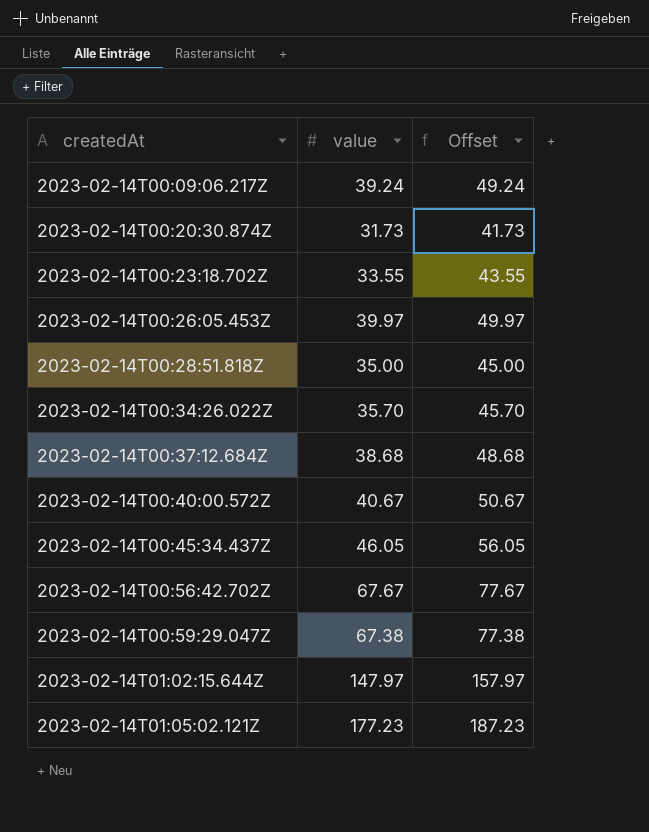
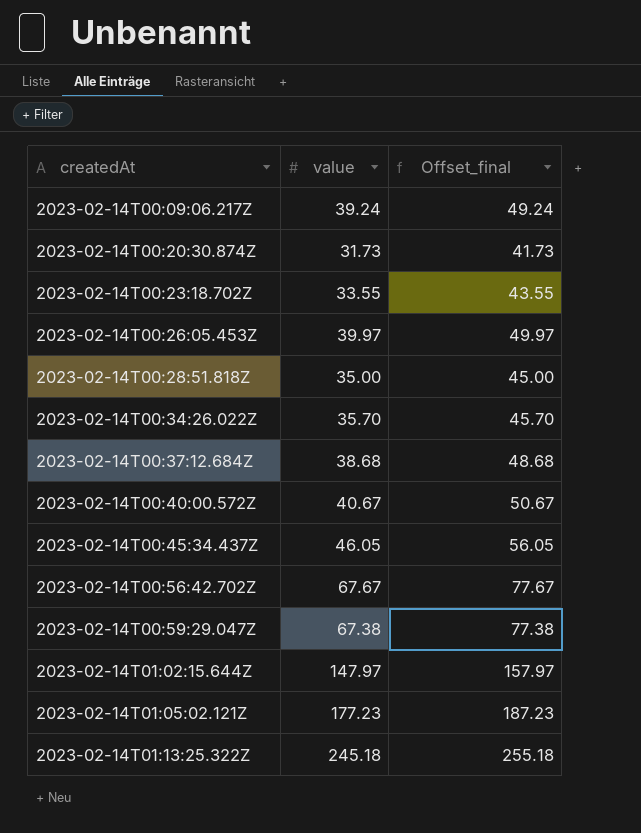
column name: Offset -> Offset_final
row 2023-02-14T01:13:25.322Z: none -> 245.18 | 255.18

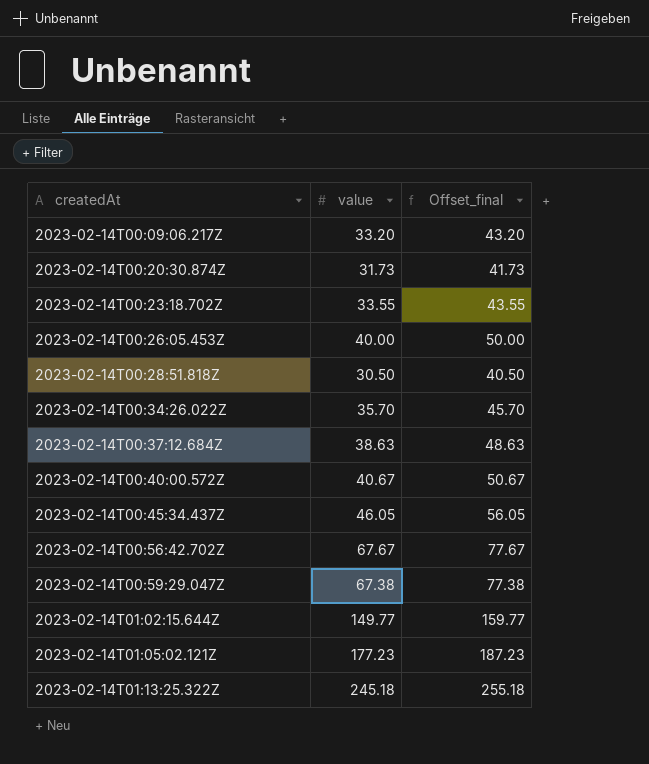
2023-02-14T00:09:06.217Z | value: 39.24 -> 33.20
2023-02-14T00:09:06.217Z | Offset_final: 49.24 -> 43.20
2023-02-14T00:26:05.453Z | value: 39.97 -> 40.00
2023-02-14T00:26:05.453Z | Offset_final: 49.97 -> 50.00
2023-02-14T00:28:51.818Z | value: 35.00 -> 30.50
2023-02-14T00:28:51.818Z | Offset_final: 45.00 -> 40.50
2023-02-14T00:37:12.684Z | value: 38.68 -> 38.63
2023-02-14T00:37:12.684Z | Offset_final: 48.68 -> 48.63
2023-02-14T01:02:15.644Z | value: 147.97 -> 149.77
2023-02-14T01:02:15.644Z | Offset_final: 157.97 -> 159.77

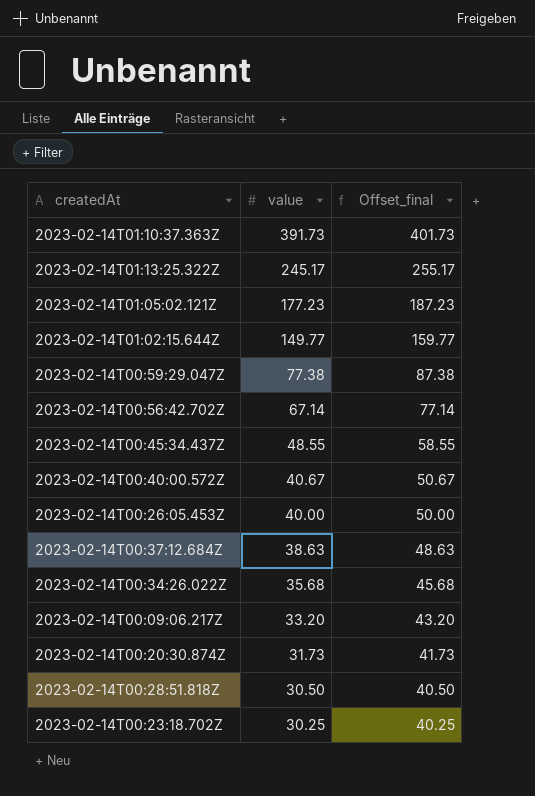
row order: createdAt ascending -> value descending
row 2023-02-14T01:10:37.363Z: none -> 391.73 | 401.73
2023-02-14T01:13:25.322Z | value: 245.18 -> 245.17
2023-02-14T01:13:25.322Z | Offset_final: 255.18 -> 255.17
2023-02-14T00:59:29.047Z | value: 67.38 -> 77.38
2023-02-14T00:59:29.047Z | Offset_final: 77.38 -> 87.38
2023-02-14T00:56:42.702Z | value: 67.67 -> 67.14
2023-02-14T00:56:42.702Z | Offset_final: 77.67 -> 77.14
2023-02-14T00:45:34.437Z | value: 46.05 -> 48.55
2023-02-14T00:45:34.437Z | Offset_final: 56.05 -> 58.55
2023-02-14T00:34:26.022Z | value: 35.70 -> 35.68
2023-02-14T00:34:26.022Z | Offset_final: 45.70 -> 45.68
2023-02-14T00:23:18.702Z | value: 33.55 -> 30.25
2023-02-14T00:23:18.702Z | Offset_final: 43.55 -> 40.25

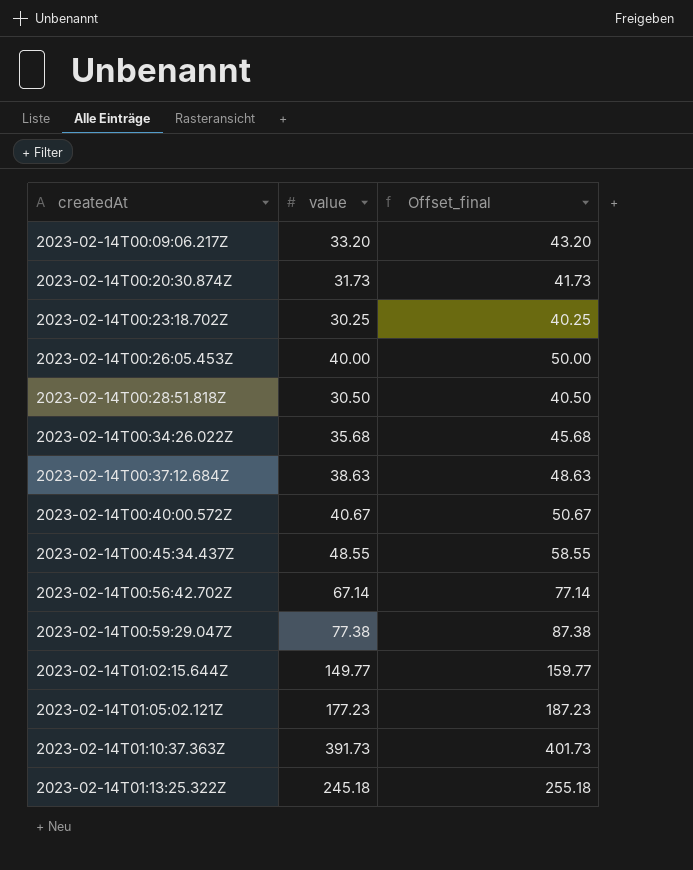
row order: value descending -> createdAt ascending
2023-02-14T01:13:25.322Z | value: 245.17 -> 245.18
2023-02-14T01:13:25.322Z | Offset_final: 255.17 -> 255.18

